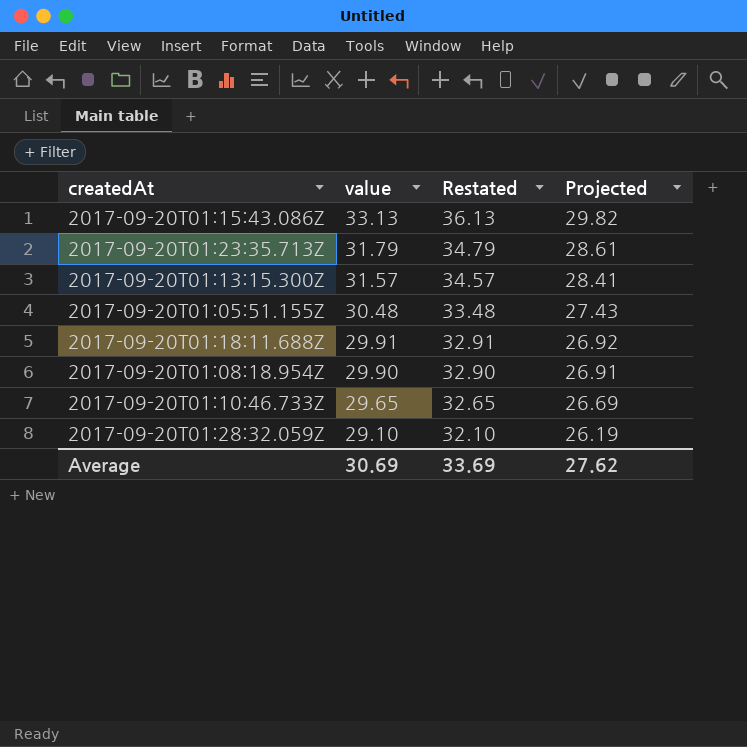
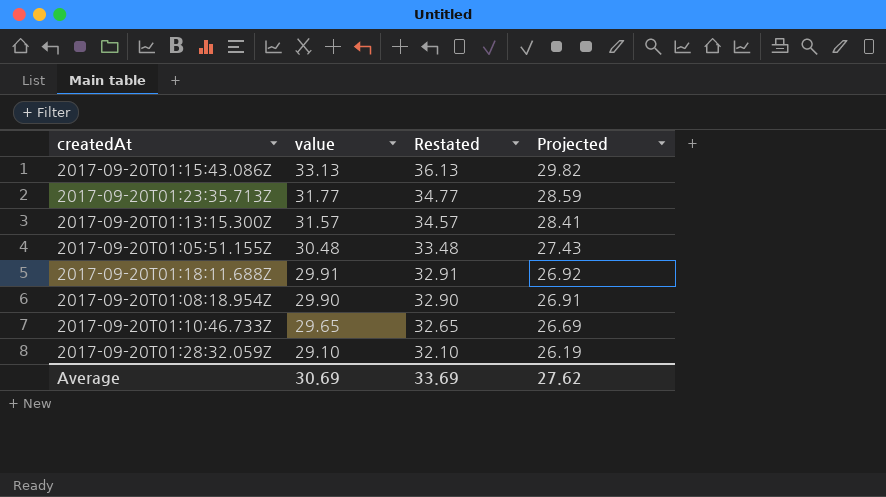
2017-09-20T01:23:35.713Z | value: 31.79 -> 31.77
2017-09-20T01:23:35.713Z | Restated: 34.79 -> 34.77
2017-09-20T01:23:35.713Z | Projected: 28.61 -> 28.59

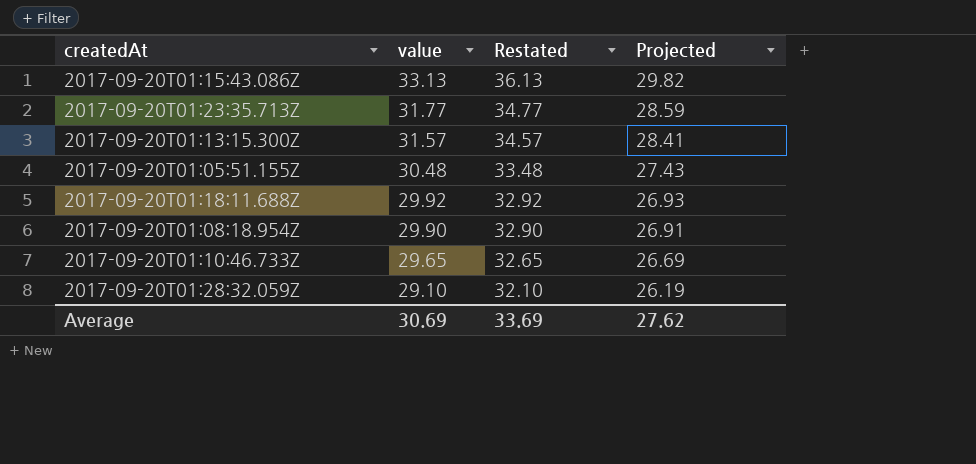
2017-09-20T01:18:11.688Z | value: 29.91 -> 29.92
2017-09-20T01:18:11.688Z | Restated: 32.91 -> 32.92
2017-09-20T01:18:11.688Z | Projected: 26.92 -> 26.93

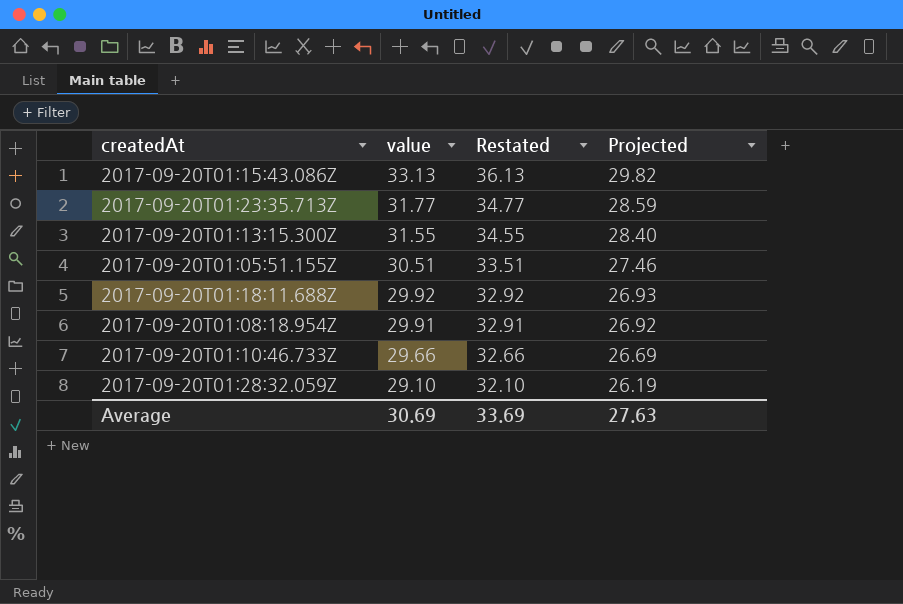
2017-09-20T01:13:15.300Z | value: 31.57 -> 31.55
2017-09-20T01:13:15.300Z | Restated: 34.57 -> 34.55
2017-09-20T01:13:15.300Z | Projected: 28.41 -> 28.40
2017-09-20T01:05:51.155Z | value: 30.48 -> 30.51
2017-09-20T01:05:51.155Z | Restated: 33.48 -> 33.51
2017-09-20T01:05:51.155Z | Projected: 27.43 -> 27.46
2017-09-20T01:08:18.954Z | value: 29.90 -> 29.91
2017-09-20T01:08:18.954Z | Restated: 32.90 -> 32.91
2017-09-20T01:08:18.954Z | Projected: 26.91 -> 26.92
2017-09-20T01:10:46.733Z | value: 29.65 -> 29.66
2017-09-20T01:10:46.733Z | Restated: 32.65 -> 32.66
Average | Projected: 27.62 -> 27.63

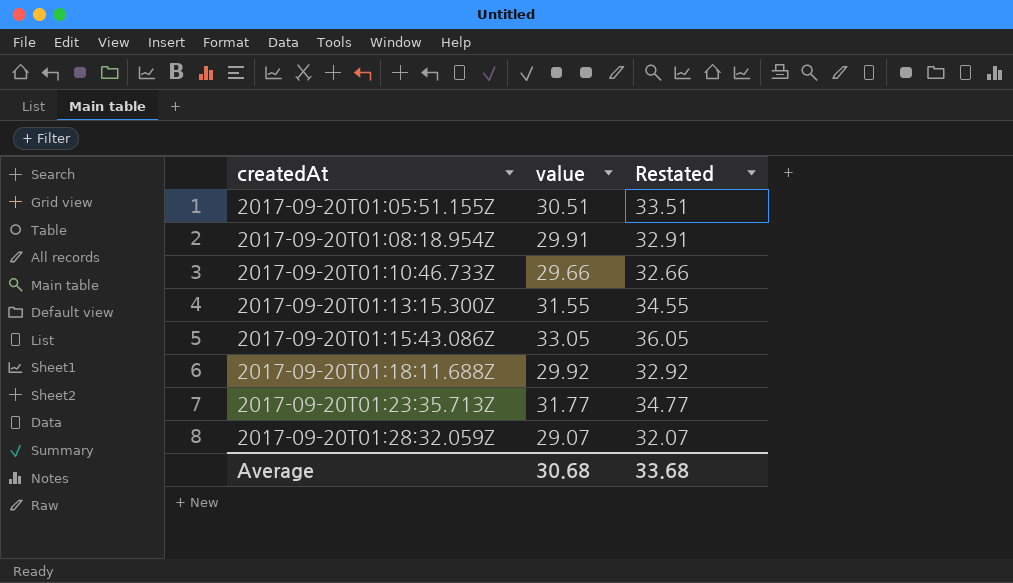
row order: value descending -> createdAt ascending
column Projected | formula: [value] * 0.9 -> none
2017-09-20T01:15:43.086Z | value: 33.13 -> 33.05
2017-09-20T01:15:43.086Z | Restated: 36.13 -> 36.05
2017-09-20T01:28:32.059Z | value: 29.10 -> 29.07
2017-09-20T01:28:32.059Z | Restated: 32.10 -> 32.07
Average | value: 30.69 -> 30.68
Average | Restated: 33.69 -> 33.68

